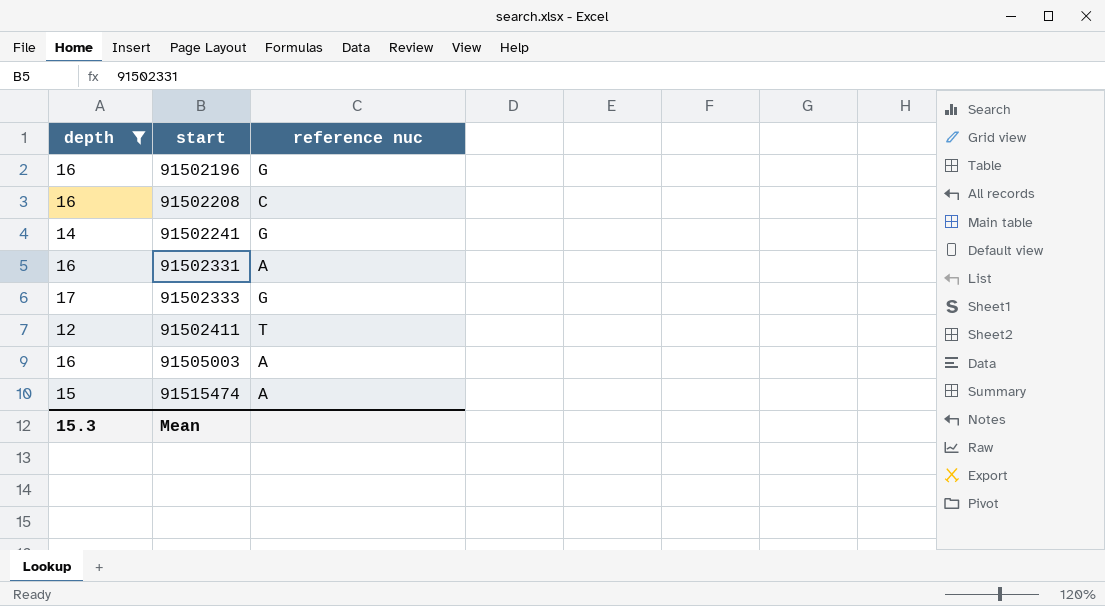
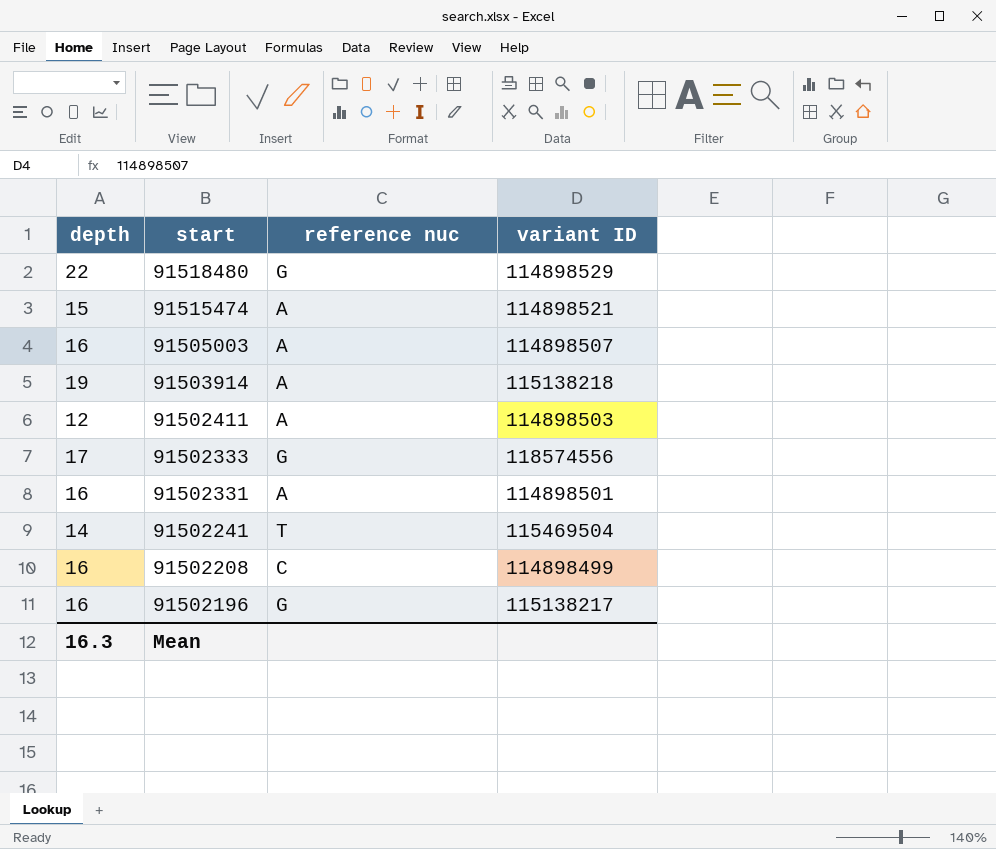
filter: depth <= 17 -> none
row order: start ascending -> start descending
column variant ID | position: none -> 4
91502411 | reference nuc: T -> A
91502241 | reference nuc: G -> T
Mean | depth: 15.3 -> 16.3

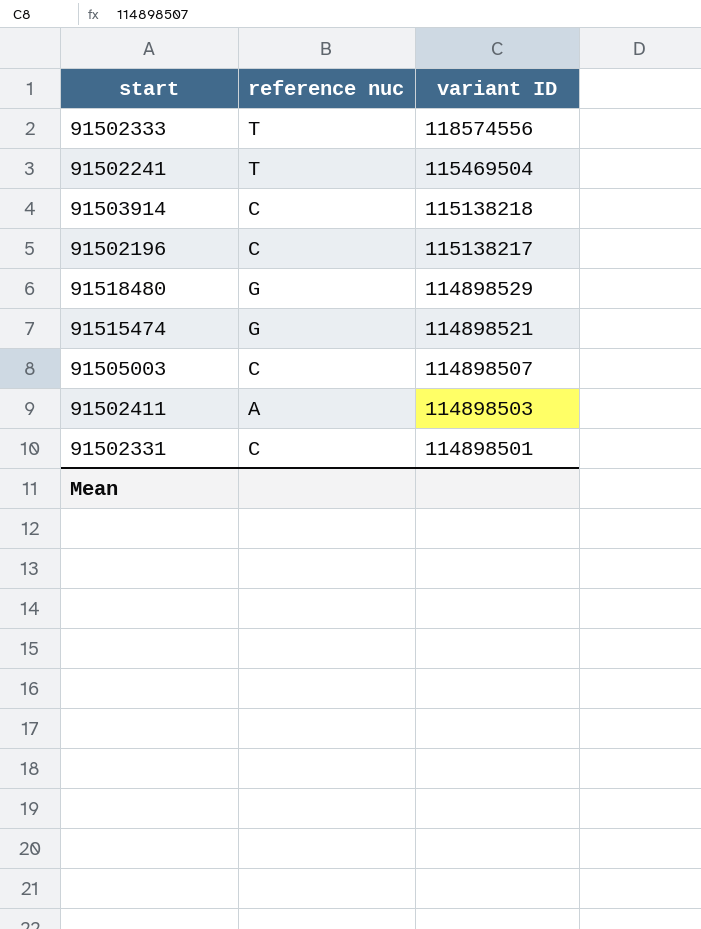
row order: start descending -> variant ID descending
column depth | position: 1 -> none
row 91502208: 16 | C | 114898499 -> none
91502333 | reference nuc: G -> T
91503914 | reference nuc: A -> C
91502196 | reference nuc: G -> C
91515474 | reference nuc: A -> G
91505003 | reference nuc: A -> C
91502331 | reference nuc: A -> C

